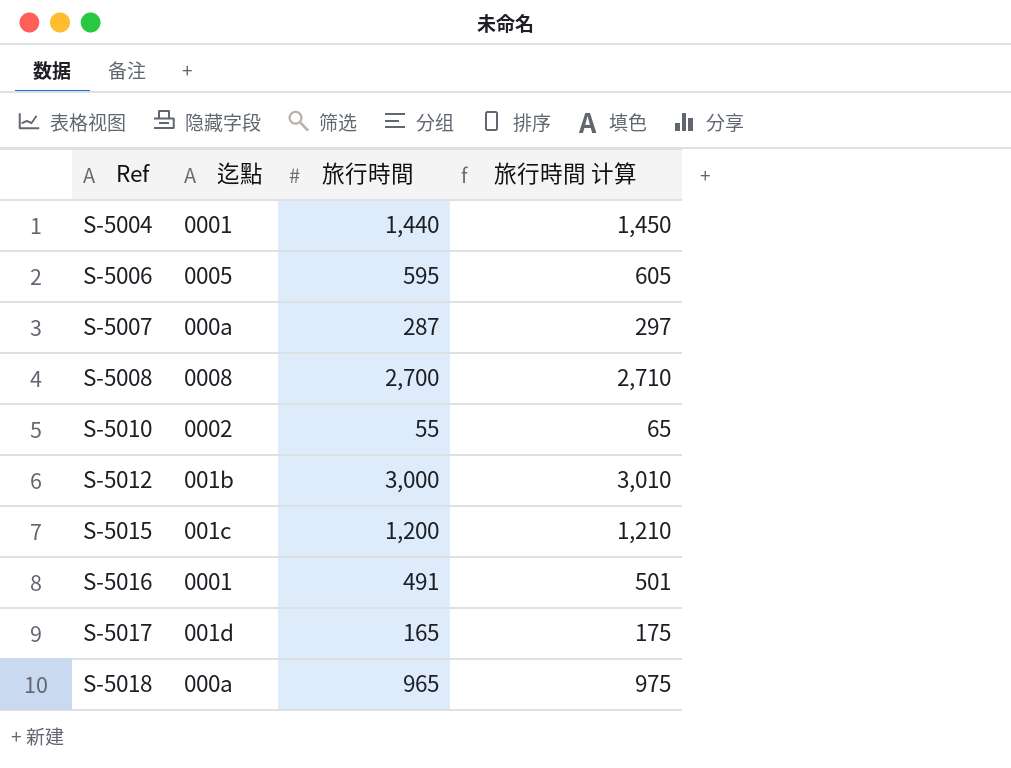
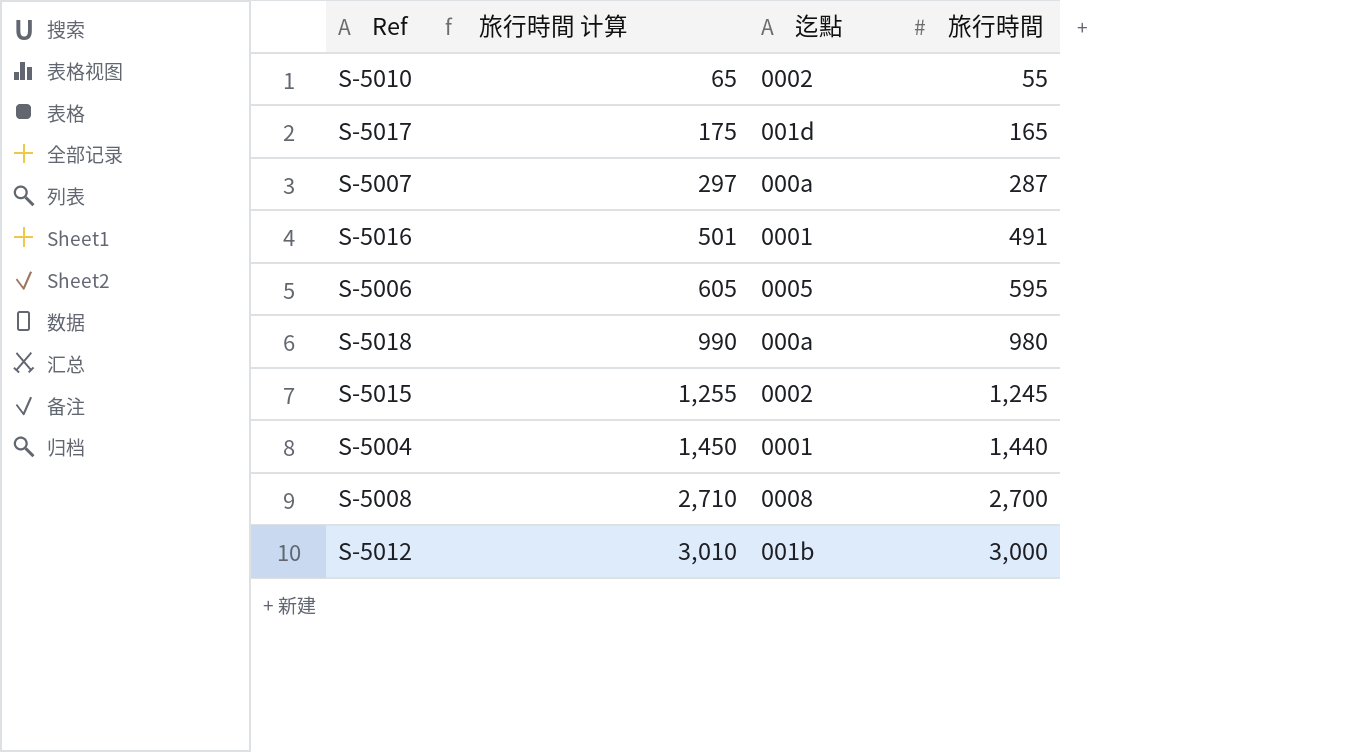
row order: Ref ascending -> 旅行時間 计算 ascending
column 旅行時間 计算 | position: 4 -> 2
S-5018 | 旅行時間 计算: 975 -> 990
S-5018 | 旅行時間: 965 -> 980
S-5015 | 旅行時間 计算: 1,210 -> 1,255
S-5015 | 迄點: 001c -> 0002
S-5015 | 旅行時間: 1,200 -> 1,245

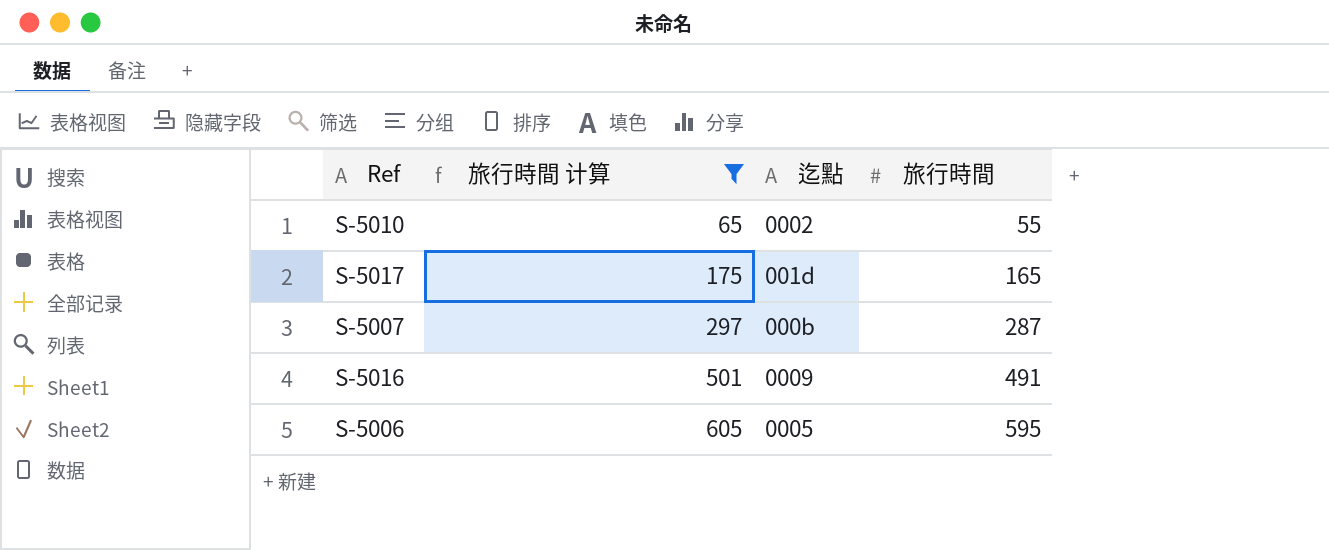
filter: none -> 旅行時間 计算 <= 605
S-5007 | 迄點: 000a -> 000b
S-5016 | 迄點: 0001 -> 0009

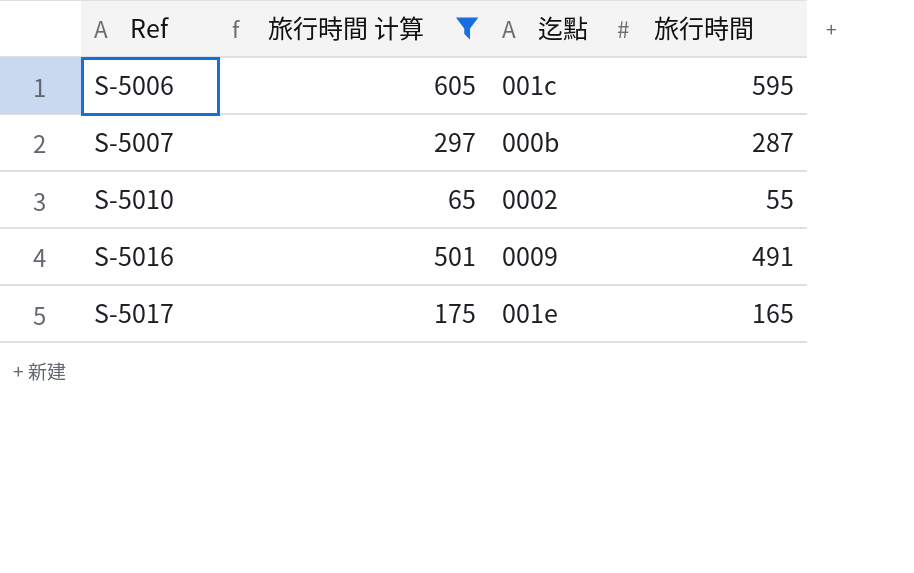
row order: 旅行時間 计算 ascending -> Ref ascending
S-5006 | 迄點: 0005 -> 001c
S-5017 | 迄點: 001d -> 001e

